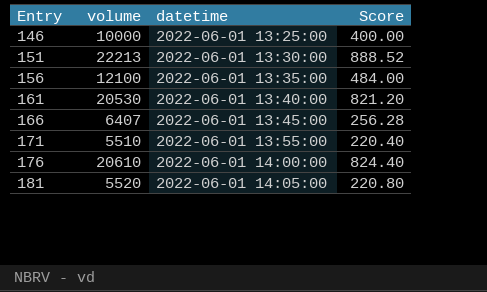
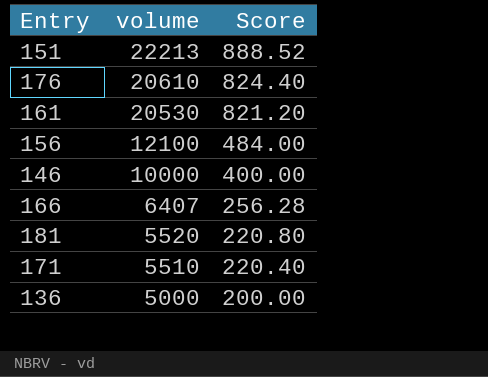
row order: Entry ascending -> volume descending
column datetime | position: 3 -> none
row 136: none -> 5000 | 200.00

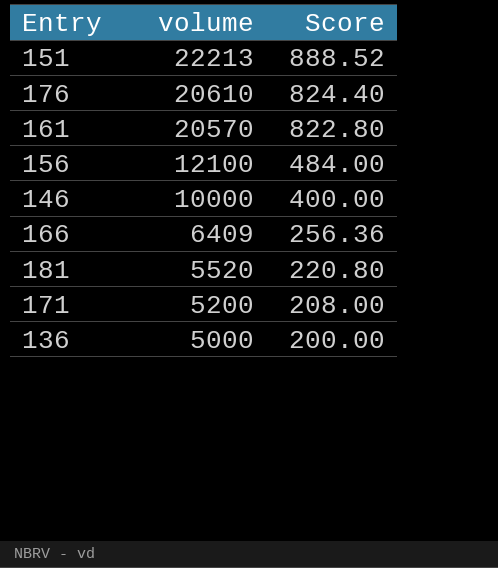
161 | volume: 20530 -> 20570
161 | Score: 821.20 -> 822.80
166 | volume: 6407 -> 6409
166 | Score: 256.28 -> 256.36
171 | volume: 5510 -> 5200
171 | Score: 220.40 -> 208.00

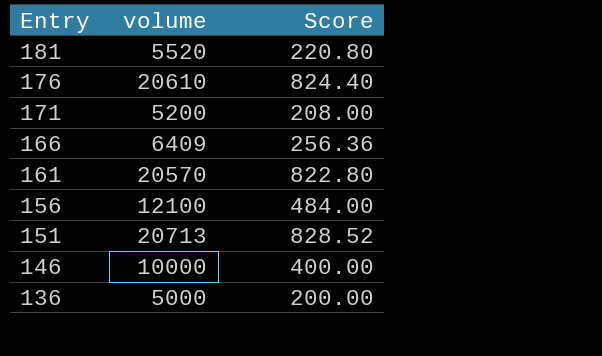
row order: volume descending -> Entry descending
151 | volume: 22213 -> 20713
151 | Score: 888.52 -> 828.52

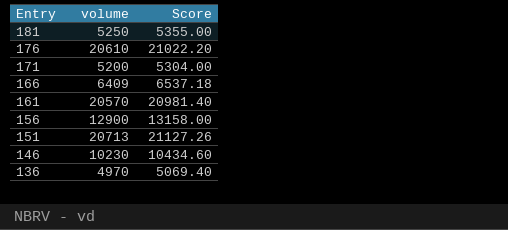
column Score | formula: [volume] * 0.04 -> [volume] * 1.02
181 | volume: 5520 -> 5250
156 | volume: 12100 -> 12900
146 | volume: 10000 -> 10230
136 | volume: 5000 -> 4970

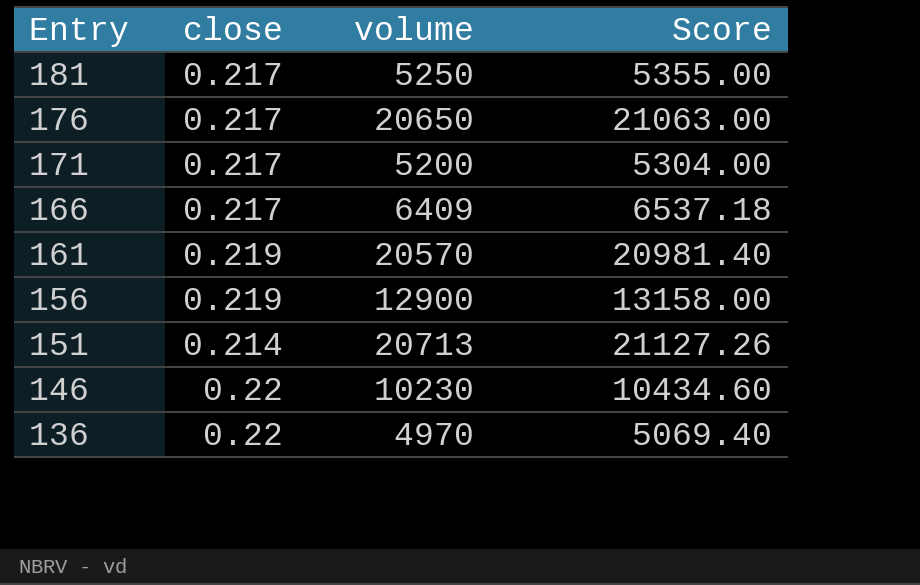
column close | position: none -> 2
176 | volume: 20610 -> 20650
176 | Score: 21022.20 -> 21063.00

